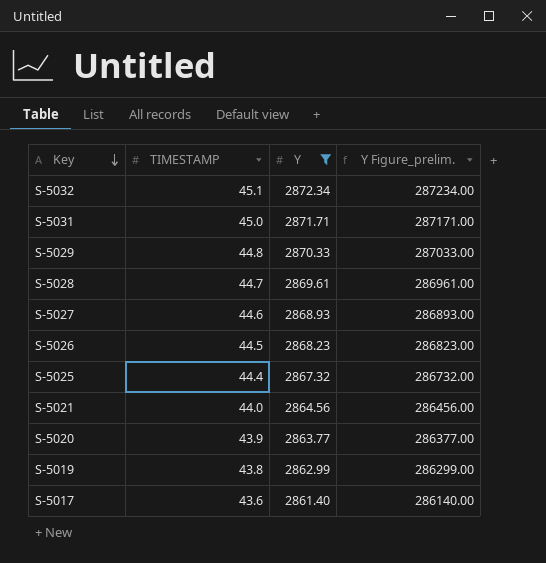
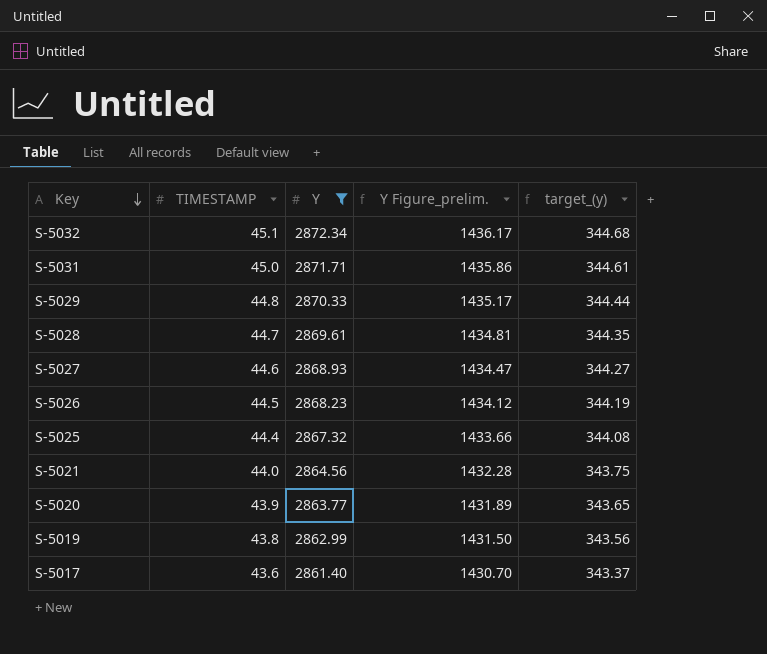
column Y Figure_prelim. | formula: [Y] * 100 -> [Y] * 0.5
column target_(y) | formula: none -> [Y] * 0.12

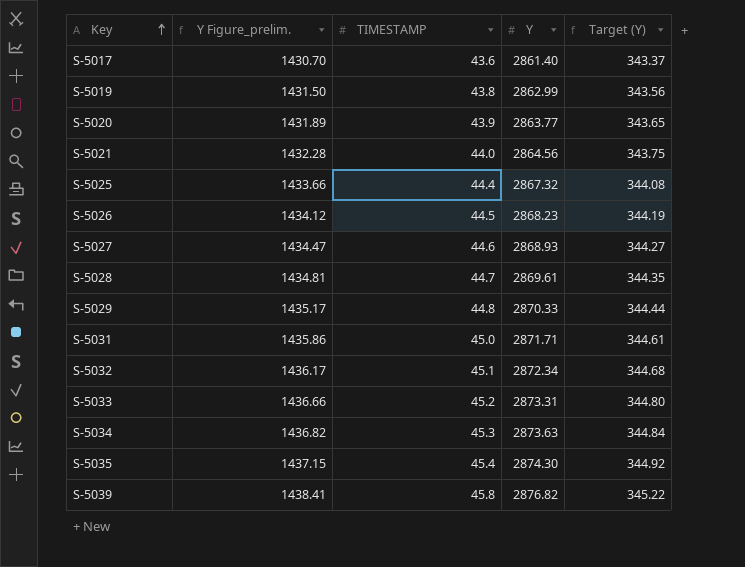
filter: Y <= 2872.34 -> none
row order: Key descending -> Key ascending
column Y Figure_prelim. | position: 4 -> 2
column name: target_(y) -> Target (Y)

